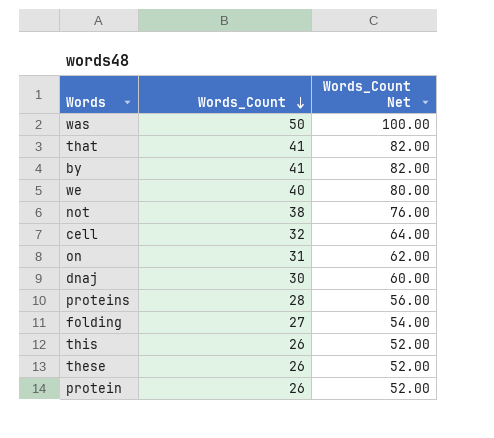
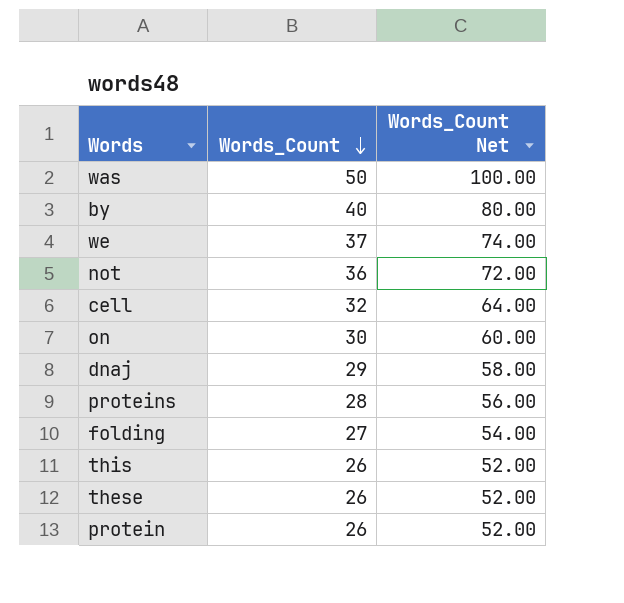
row that: 41 | 82.00 -> none
by | Words_Count: 41 -> 40
by | Words_Count Net: 82.00 -> 80.00
we | Words_Count: 40 -> 37
we | Words_Count Net: 80.00 -> 74.00
not | Words_Count: 38 -> 36
not | Words_Count Net: 76.00 -> 72.00
on | Words_Count: 31 -> 30
on | Words_Count Net: 62.00 -> 60.00
dnaj | Words_Count: 30 -> 29
dnaj | Words_Count Net: 60.00 -> 58.00

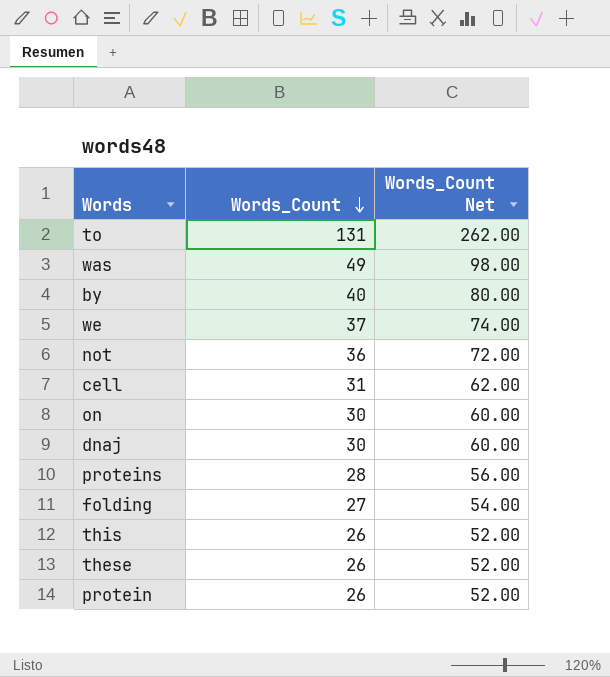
row to: none -> 131 | 262.00
was | Words_Count: 50 -> 49
was | Words_Count Net: 100.00 -> 98.00
cell | Words_Count: 32 -> 31
cell | Words_Count Net: 64.00 -> 62.00
dnaj | Words_Count: 29 -> 30
dnaj | Words_Count Net: 58.00 -> 60.00

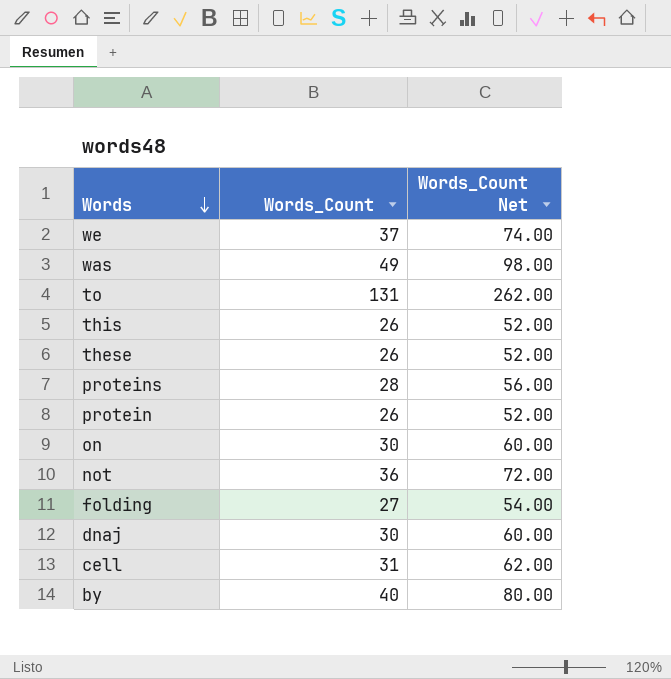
row order: Words_Count descending -> Words descending

